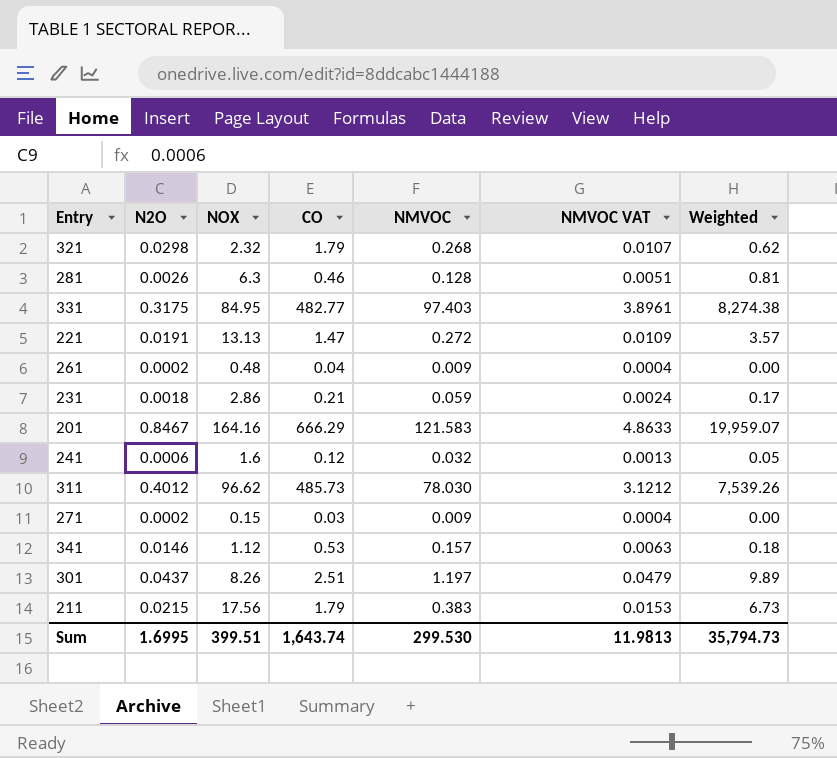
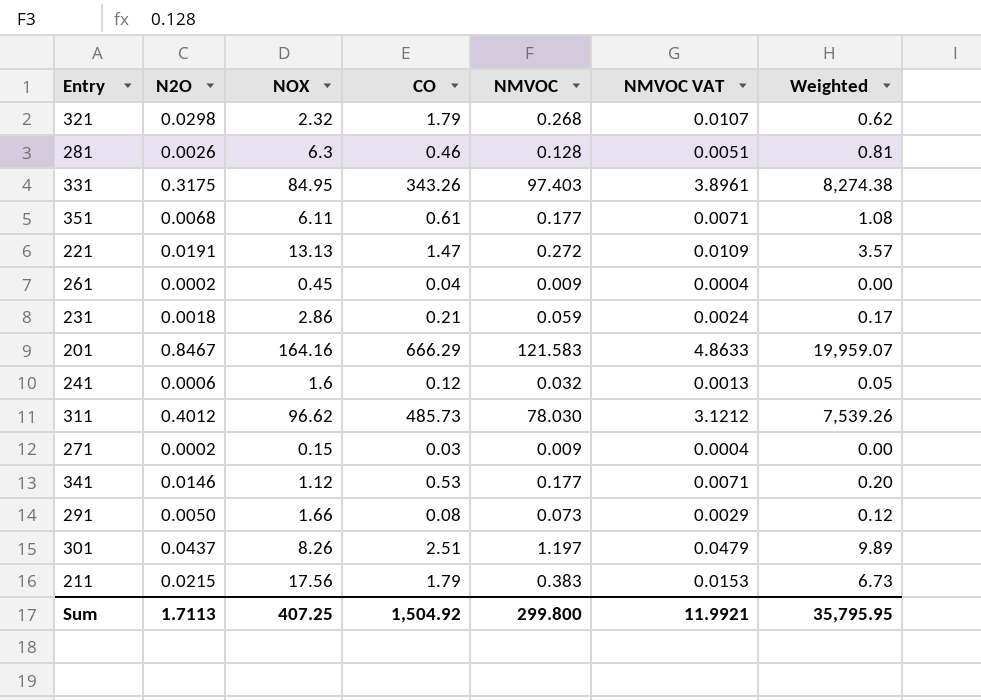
331 | CO: 482.77 -> 343.26
row 351: none -> 0.0068 | 6.11 | 0.61 | 0.177 | 0.0071 | 1.08
261 | NOX: 0.48 -> 0.45
341 | NMVOC: 0.157 -> 0.177
341 | NMVOC VAT: 0.0063 -> 0.0071
341 | Weighted: 0.18 -> 0.20
row 291: none -> 0.0050 | 1.66 | 0.08 | 0.073 | 0.0029 | 0.12
Sum | N2O: 1.6995 -> 1.7113
Sum | NOX: 399.51 -> 407.25
Sum | CO: 1,643.74 -> 1,504.92
Sum | NMVOC: 299.530 -> 299.800
Sum | NMVOC VAT: 11.9813 -> 11.9921
Sum | Weighted: 35,794.73 -> 35,795.95

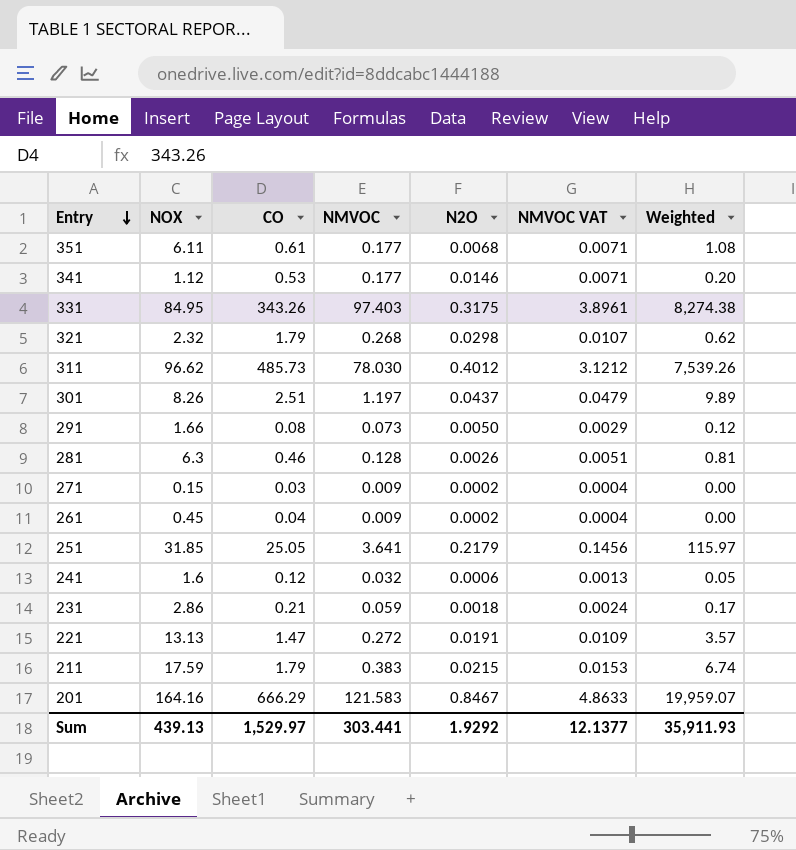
row order: none -> Entry descending
column N2O | position: 2 -> 5
row 251: none -> 31.85 | 25.05 | 3.641 | 0.2179 | 0.1456 | 115.97
211 | NOX: 17.56 -> 17.59
211 | Weighted: 6.73 -> 6.74
Sum | NOX: 407.25 -> 439.13
Sum | CO: 1,504.92 -> 1,529.97
Sum | NMVOC: 299.800 -> 303.441
Sum | N2O: 1.7113 -> 1.9292
Sum | NMVOC VAT: 11.9921 -> 12.1377
Sum | Weighted: 35,795.95 -> 35,911.93

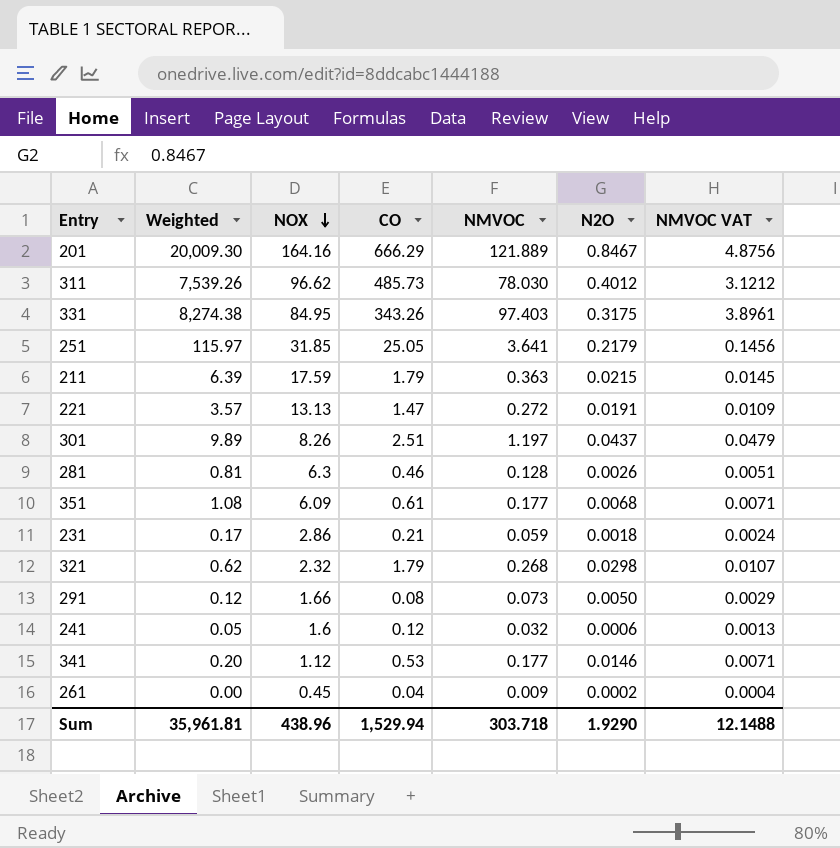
row order: Entry descending -> NOX descending
column Weighted | position: 7 -> 2
row 271: 0.15 | 0.03 | 0.009 | 0.0002 | 0.0004 | 0.00 -> none
201 | Weighted: 19,959.07 -> 20,009.30
201 | NMVOC: 121.583 -> 121.889
201 | NMVOC VAT: 4.8633 -> 4.8756
211 | Weighted: 6.74 -> 6.39
211 | NMVOC: 0.383 -> 0.363
211 | NMVOC VAT: 0.0153 -> 0.0145
351 | NOX: 6.11 -> 6.09
Sum | Weighted: 35,911.93 -> 35,961.81
Sum | NOX: 439.13 -> 438.96
Sum | CO: 1,529.97 -> 1,529.94
Sum | NMVOC: 303.441 -> 303.718
Sum | N2O: 1.9292 -> 1.9290
Sum | NMVOC VAT: 12.1377 -> 12.1488

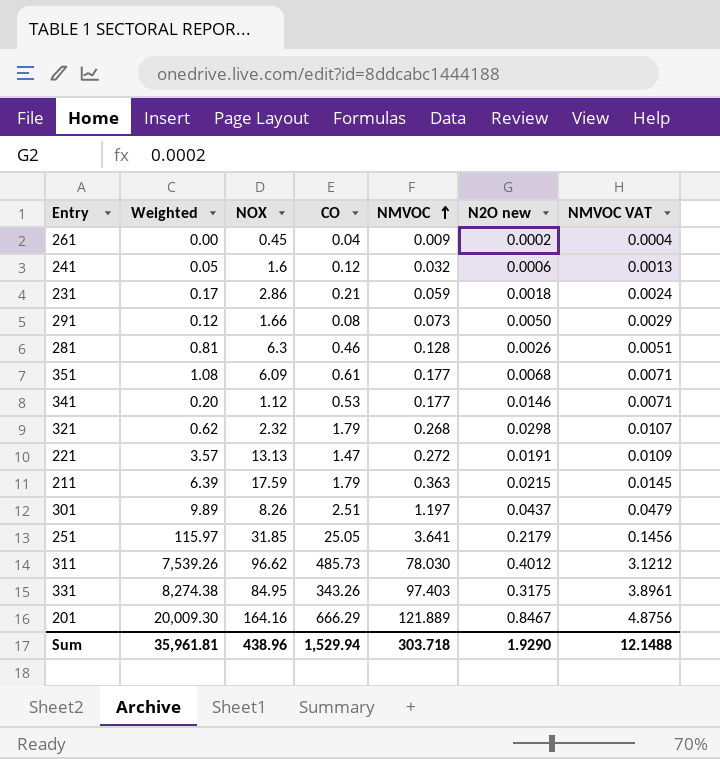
row order: NOX descending -> NMVOC ascending
column name: N2O -> N2O new

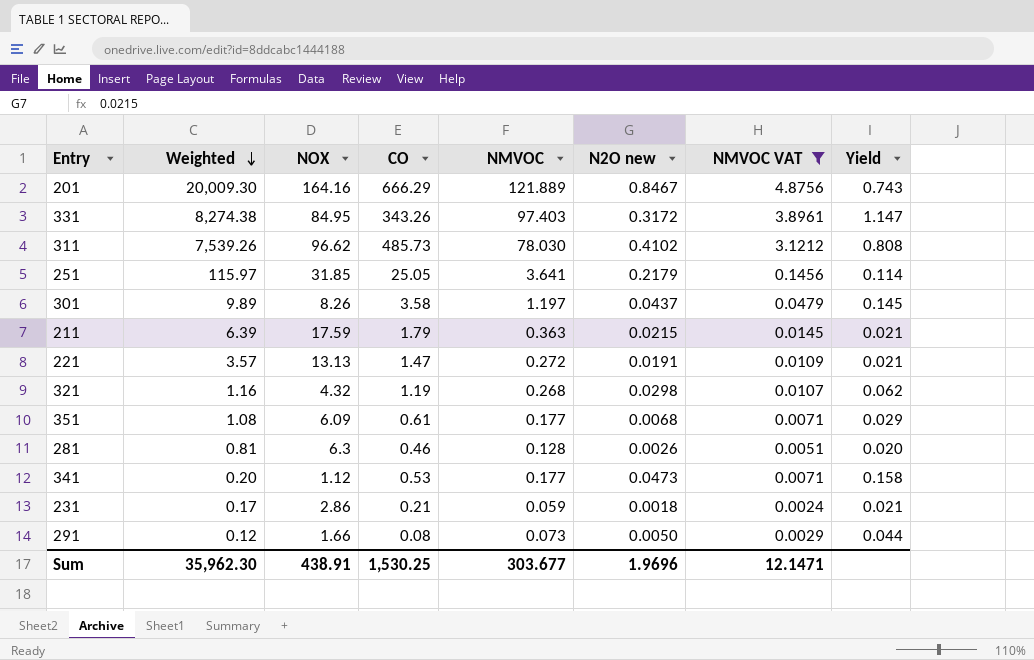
filter: none -> NMVOC VAT >= 0.0024
row order: NMVOC ascending -> Weighted descending
column Yield | formula: none -> [NMVOC] / [NOX]
331 | N2O new: 0.3175 -> 0.3172
311 | N2O new: 0.4012 -> 0.4102
301 | CO: 2.51 -> 3.58
321 | Weighted: 0.62 -> 1.16
321 | NOX: 2.32 -> 4.32
321 | CO: 1.79 -> 1.19
341 | N2O new: 0.0146 -> 0.0473
Sum | Weighted: 35,961.81 -> 35,962.30
Sum | NOX: 438.96 -> 438.91
Sum | CO: 1,529.94 -> 1,530.25
Sum | NMVOC: 303.718 -> 303.677
Sum | N2O new: 1.9290 -> 1.9696
Sum | NMVOC VAT: 12.1488 -> 12.1471

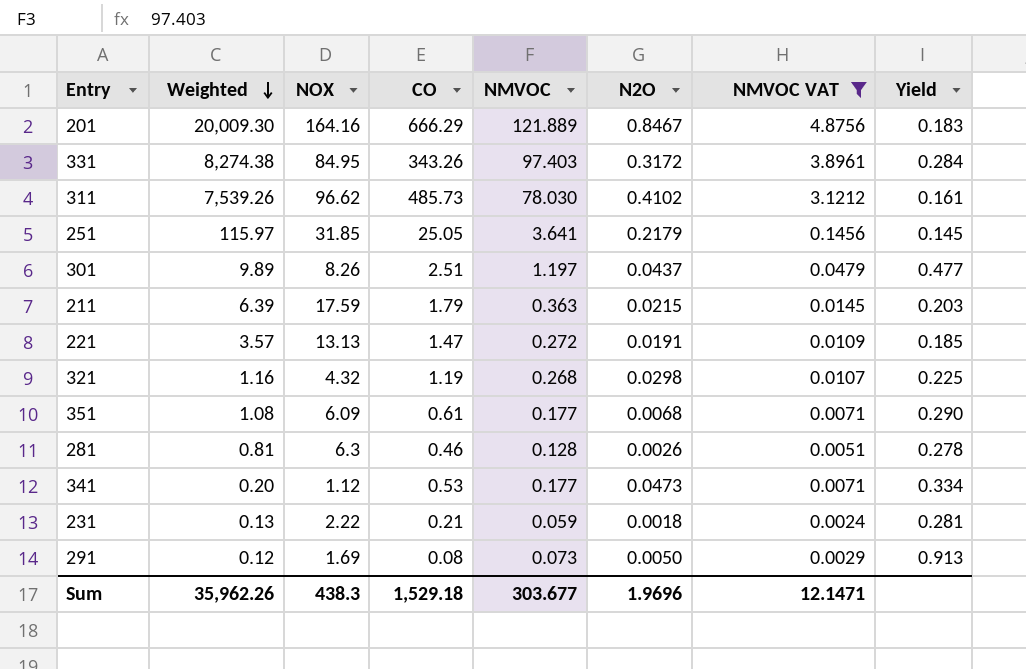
column name: N2O new -> N2O
column Yield | formula: [NMVOC] / [NOX] -> [NMVOC] / [CO]
301 | CO: 3.58 -> 2.51
231 | Weighted: 0.17 -> 0.13
231 | NOX: 2.86 -> 2.22
291 | NOX: 1.66 -> 1.69
Sum | Weighted: 35,962.30 -> 35,962.26
Sum | NOX: 438.91 -> 438.3
Sum | CO: 1,530.25 -> 1,529.18

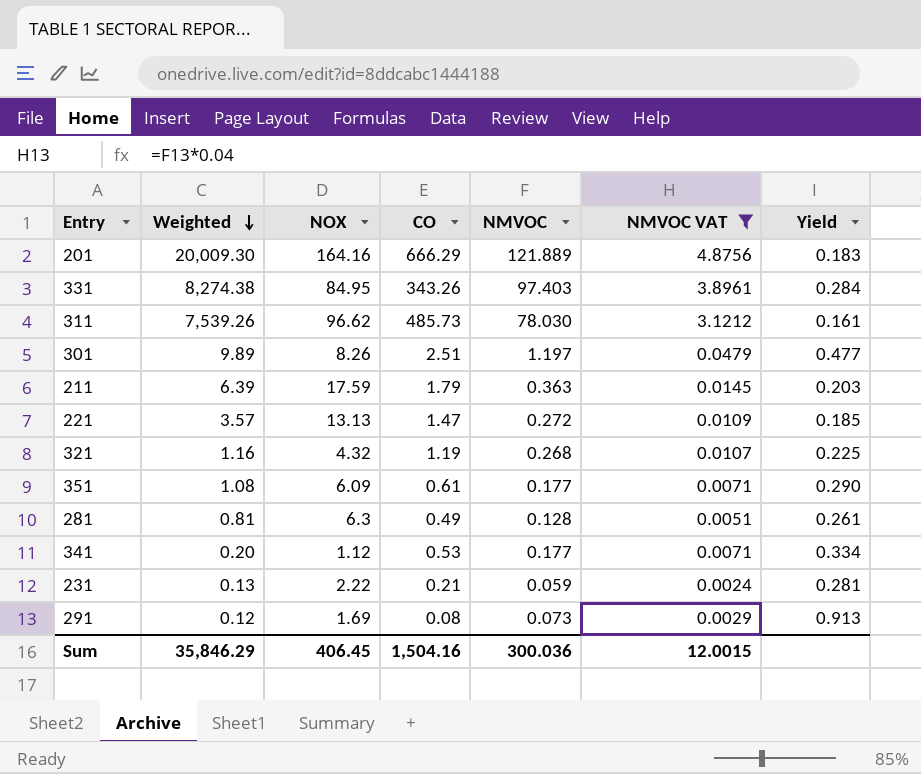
column N2O | position: 6 -> none
row 251: 115.97 | 31.85 | 25.05 | 3.641 | 0.2179 | 0.1456 | 0.145 -> none
281 | CO: 0.46 -> 0.49
281 | Yield: 0.278 -> 0.261
Sum | Weighted: 35,962.26 -> 35,846.29
Sum | NOX: 438.3 -> 406.45
Sum | CO: 1,529.18 -> 1,504.16
Sum | NMVOC: 303.677 -> 300.036
Sum | NMVOC VAT: 12.1471 -> 12.0015

